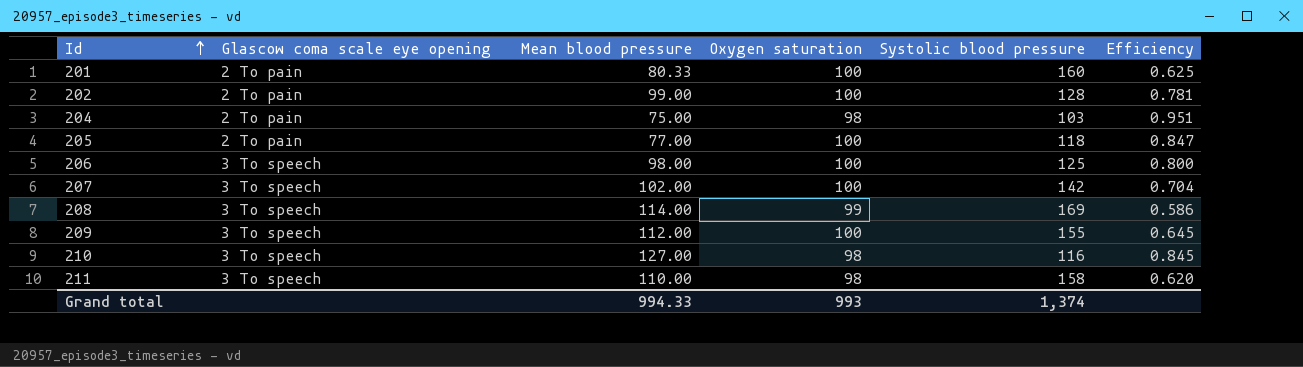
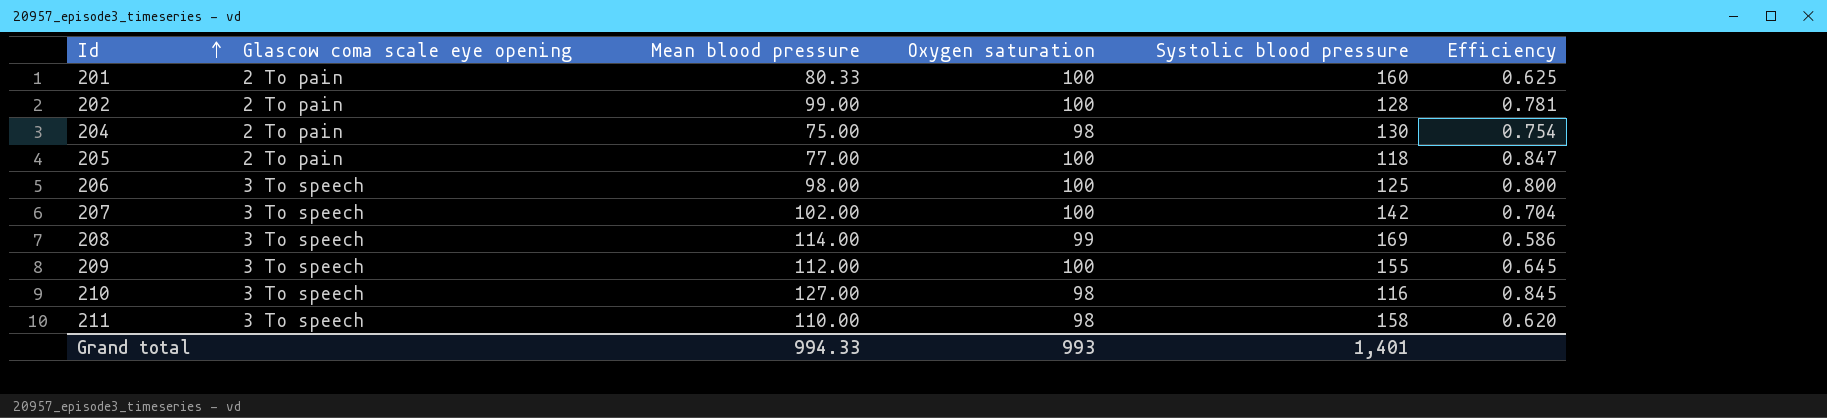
204 | Systolic blood pressure: 103 -> 130
204 | Efficiency: 0.951 -> 0.754
Grand total | Systolic blood pressure: 1,374 -> 1,401

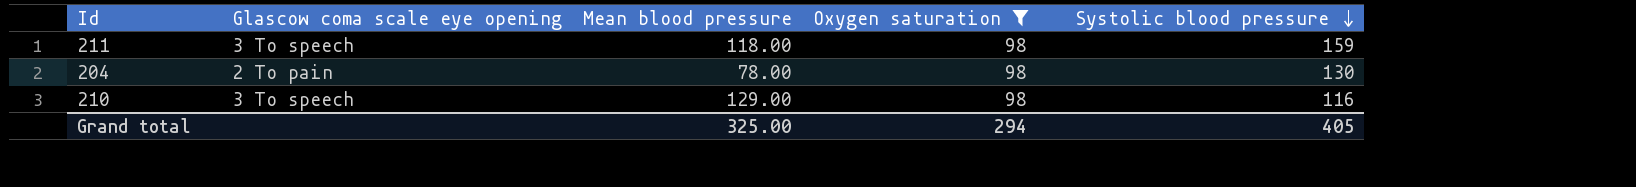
filter: none -> Oxygen saturation = 98
row order: Id ascending -> Systolic blood pressure descending
column Efficiency | formula: [Oxygen saturation] / [Systolic blood pressure] -> none
211 | Mean blood pressure: 110.00 -> 118.00
211 | Systolic blood pressure: 158 -> 159
204 | Mean blood pressure: 75.00 -> 78.00
210 | Mean blood pressure: 127.00 -> 129.00
Grand total | Mean blood pressure: 994.33 -> 325.00
Grand total | Oxygen saturation: 993 -> 294
Grand total | Systolic blood pressure: 1,401 -> 405

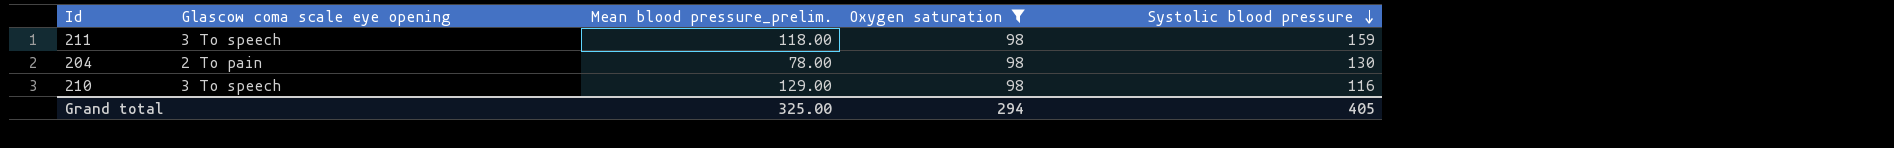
column name: Mean blood pressure -> Mean blood pressure_prelim.

